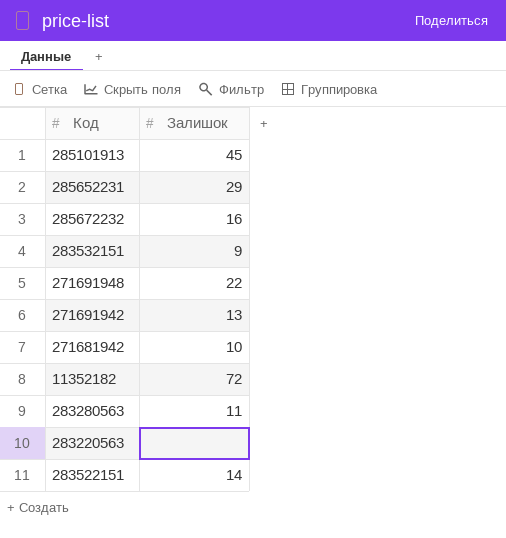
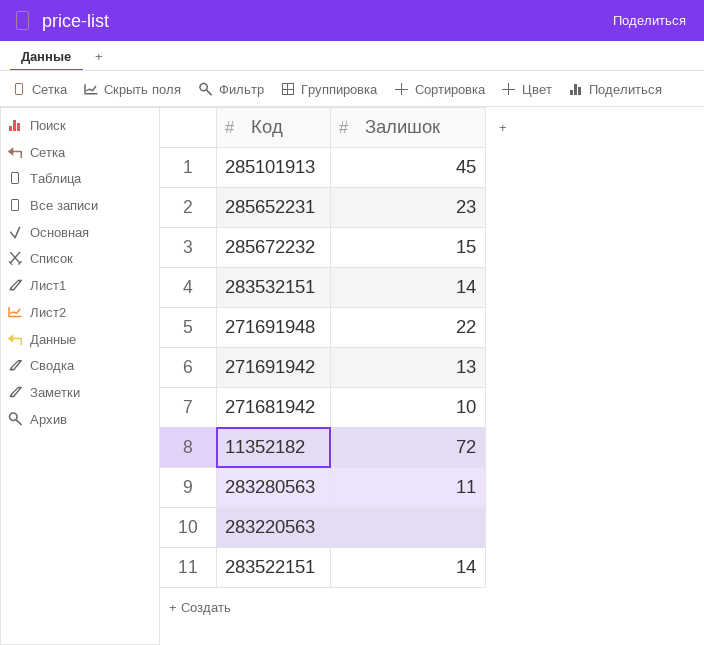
285652231 | Залишок: 29 -> 23
285672232 | Залишок: 16 -> 15
283532151 | Залишок: 9 -> 14

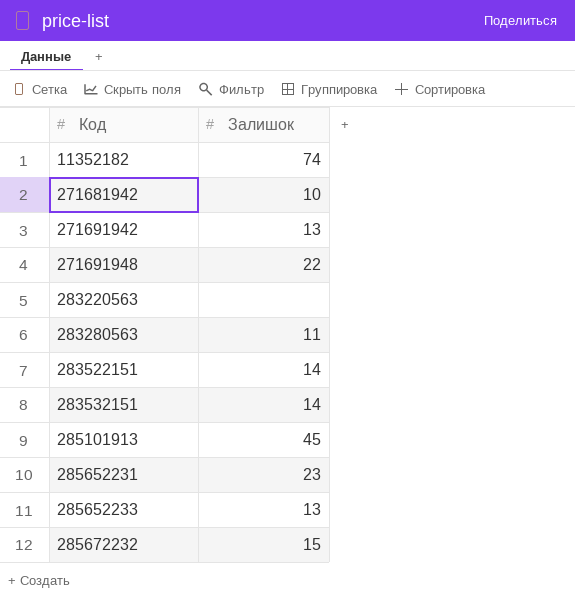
row order: none -> Код ascending
11352182 | Залишок: 72 -> 74
row 285652233: none -> 13

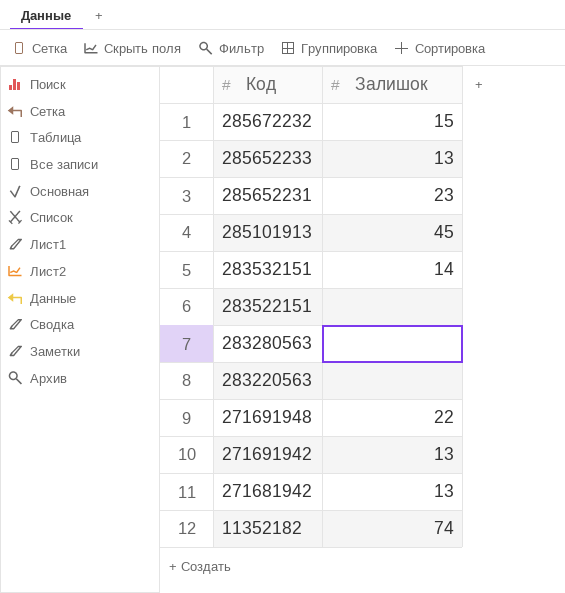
row order: Код ascending -> Код descending
283522151 | Залишок: 14 -> none
283280563 | Залишок: 11 -> none
271681942 | Залишок: 10 -> 13

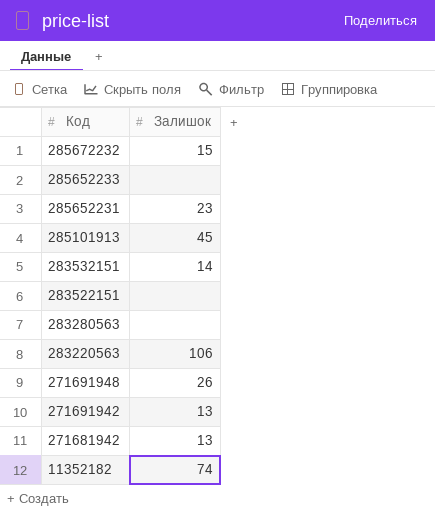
285652233 | Залишок: 13 -> none
283220563 | Залишок: none -> 106
271691948 | Залишок: 22 -> 26

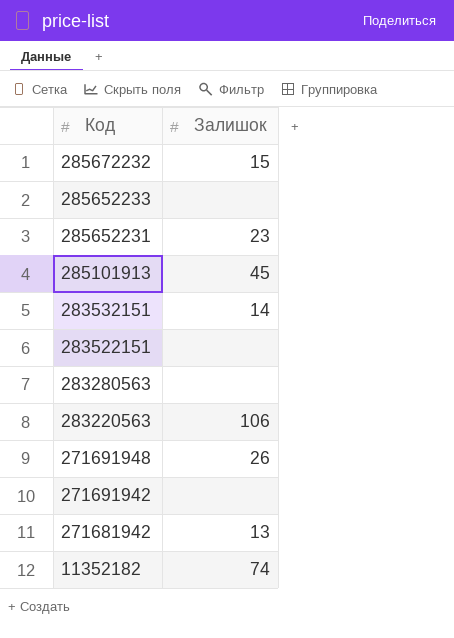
271691942 | Залишок: 13 -> none

